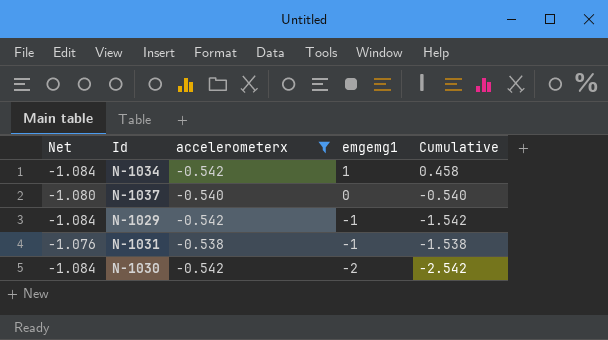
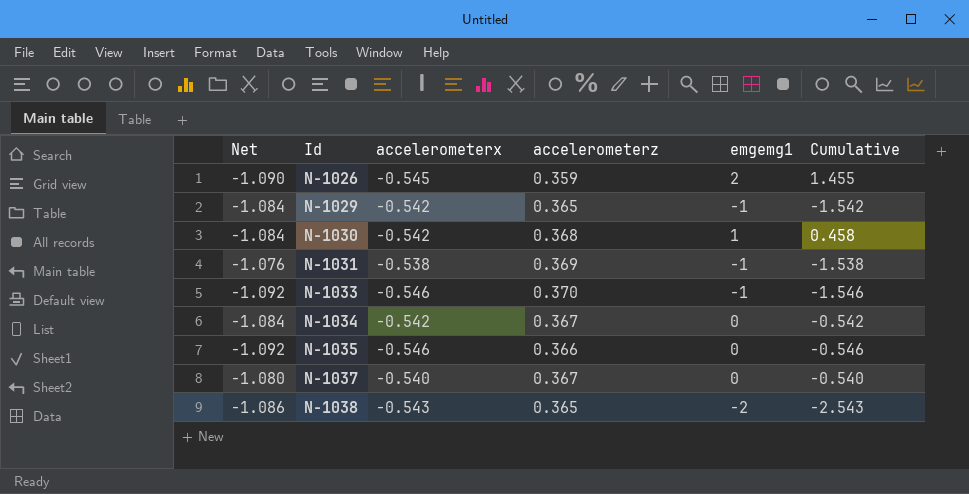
filter: accelerometerx >= -0.542 -> none
row order: emgemg1 descending -> Id ascending
column accelerometerz | position: none -> 4
N-1030 | emgemg1: -2 -> 1
N-1030 | Cumulative: -2.542 -> 0.458
N-1034 | emgemg1: 1 -> 0
N-1034 | Cumulative: 0.458 -> -0.542

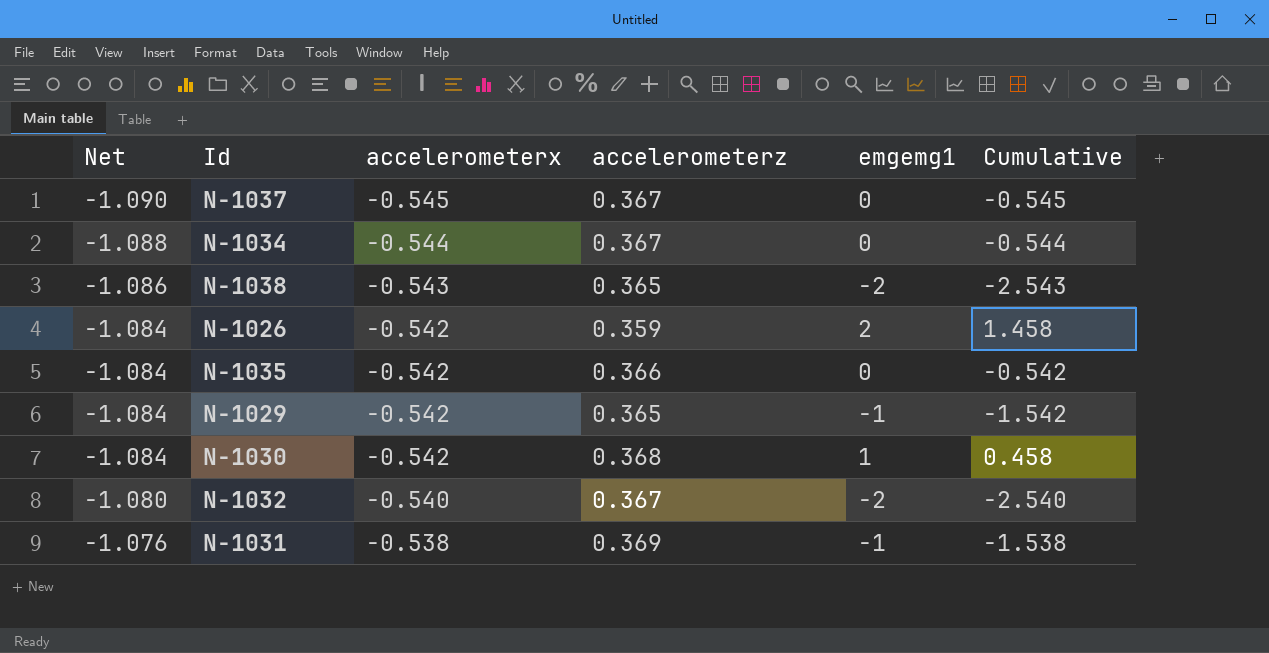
row order: Id ascending -> Net ascending
row N-1033: -1.092 | -0.546 | 0.370 | -1 | -1.546 -> none
N-1037 | Net: -1.080 -> -1.090
N-1037 | accelerometerx: -0.540 -> -0.545
N-1037 | Cumulative: -0.540 -> -0.545
N-1034 | Net: -1.084 -> -1.088
N-1034 | accelerometerx: -0.542 -> -0.544
N-1034 | Cumulative: -0.542 -> -0.544
N-1026 | Net: -1.090 -> -1.084
N-1026 | accelerometerx: -0.545 -> -0.542
N-1026 | Cumulative: 1.455 -> 1.458
N-1035 | Net: -1.092 -> -1.084
N-1035 | accelerometerx: -0.546 -> -0.542
N-1035 | Cumulative: -0.546 -> -0.542
row N-1032: none -> -1.080 | -0.540 | 0.367 | -2 | -2.540

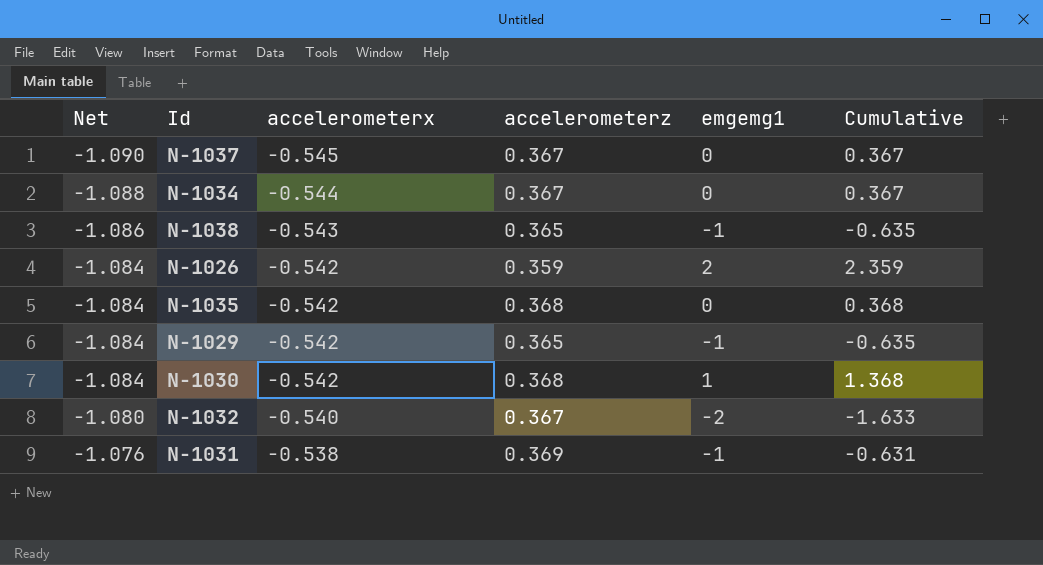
column Cumulative | formula: [accelerometerx] + [emgemg1] -> [accelerometerz] + [emgemg1]
N-1038 | emgemg1: -2 -> -1
N-1035 | accelerometerz: 0.366 -> 0.368

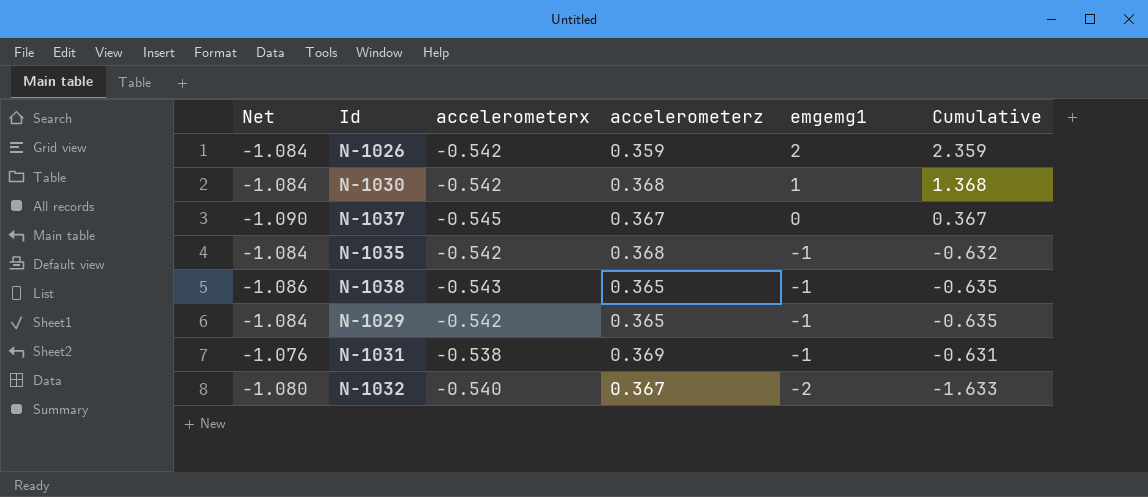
row order: Net ascending -> emgemg1 descending
row N-1034: -1.088 | -0.544 | 0.367 | 0 | 0.367 -> none
N-1035 | emgemg1: 0 -> -1
N-1035 | Cumulative: 0.368 -> -0.632

